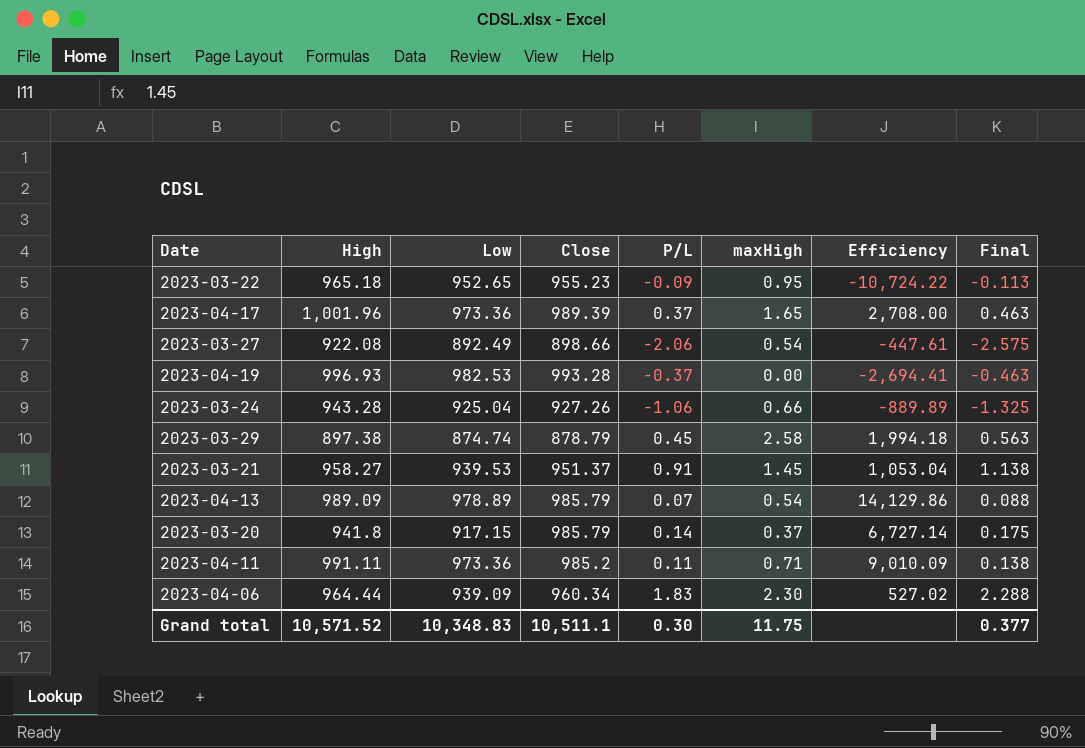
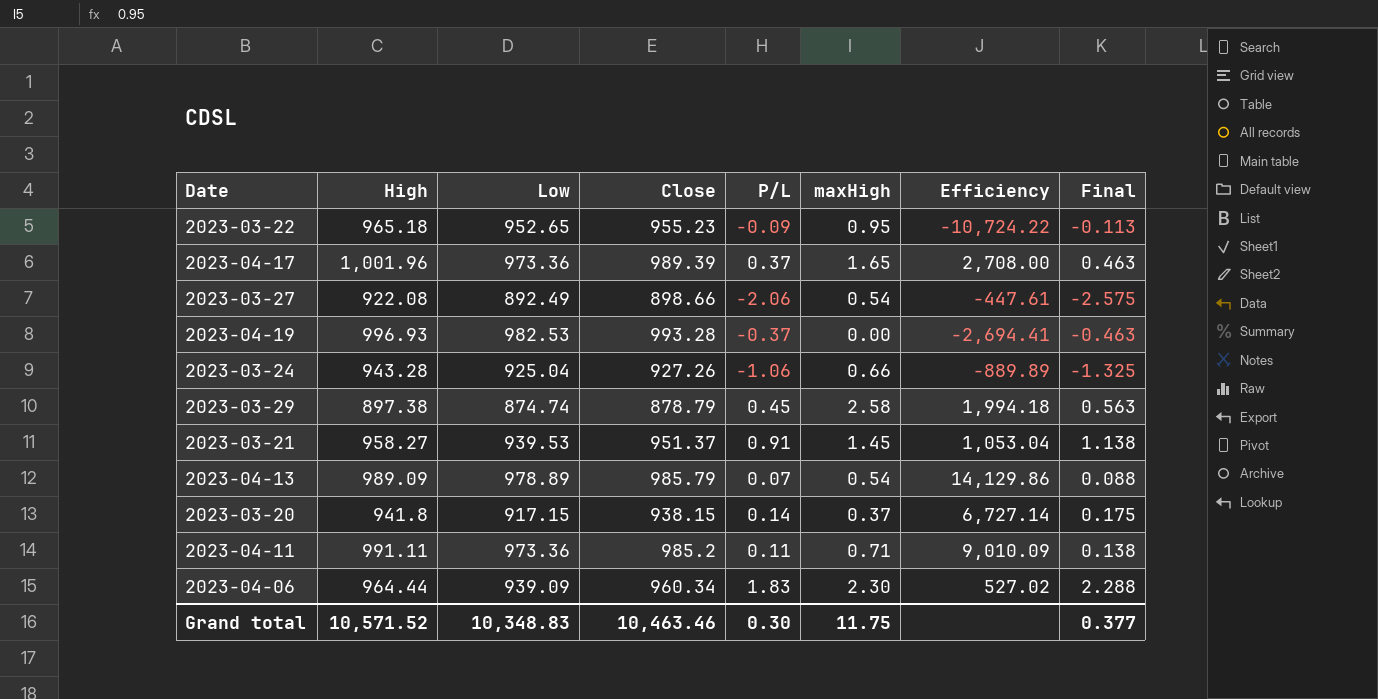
2023-03-20 | Close: 985.79 -> 938.15
Grand total | Close: 10,511.1 -> 10,463.46

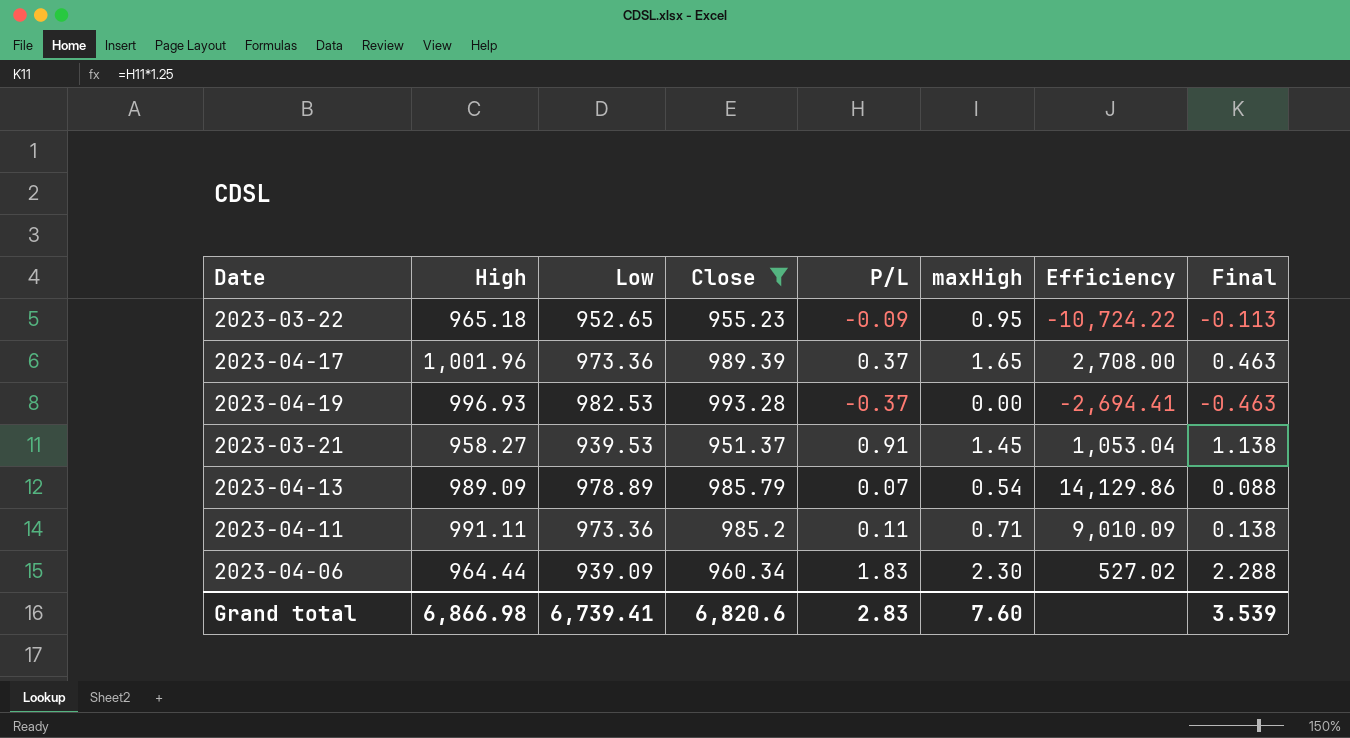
filter: none -> Close >= 951.37
Grand total | High: 10,571.52 -> 6,866.98
Grand total | Low: 10,348.83 -> 6,739.41
Grand total | Close: 10,463.46 -> 6,820.6
Grand total | P/L: 0.30 -> 2.83
Grand total | maxHigh: 11.75 -> 7.60
Grand total | Final: 0.377 -> 3.539

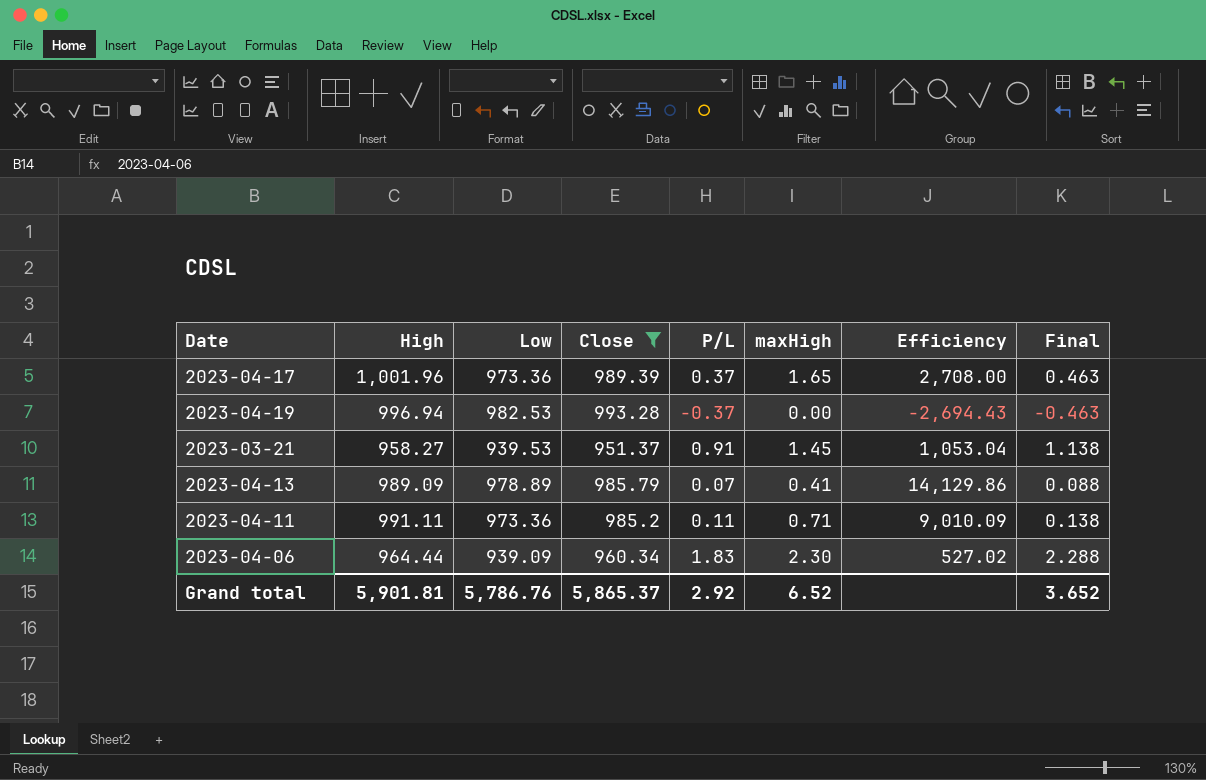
row 2023-03-22: 965.18 | 952.65 | 955.23 | -0.09 | 0.95 | -10,724.22 | -0.113 -> none
2023-04-19 | High: 996.93 -> 996.94
2023-04-19 | Efficiency: -2,694.41 -> -2,694.43
2023-04-13 | maxHigh: 0.54 -> 0.41
Grand total | High: 6,866.98 -> 5,901.81
Grand total | Low: 6,739.41 -> 5,786.76
Grand total | Close: 6,820.6 -> 5,865.37
Grand total | P/L: 2.83 -> 2.92
Grand total | maxHigh: 7.60 -> 6.52
Grand total | Final: 3.539 -> 3.652

